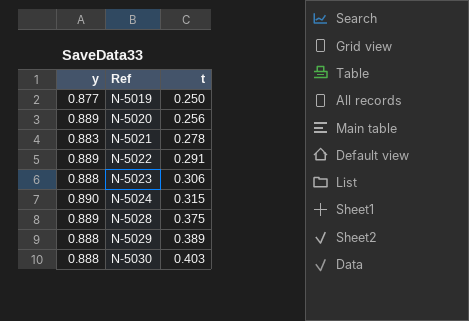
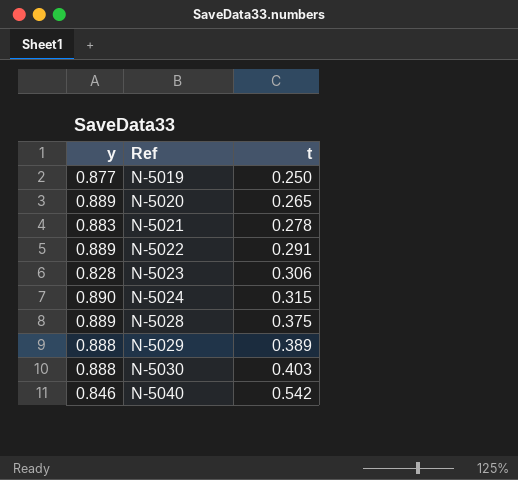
N-5020 | t: 0.256 -> 0.265
N-5023 | y: 0.888 -> 0.828
row N-5040: none -> 0.846 | 0.542

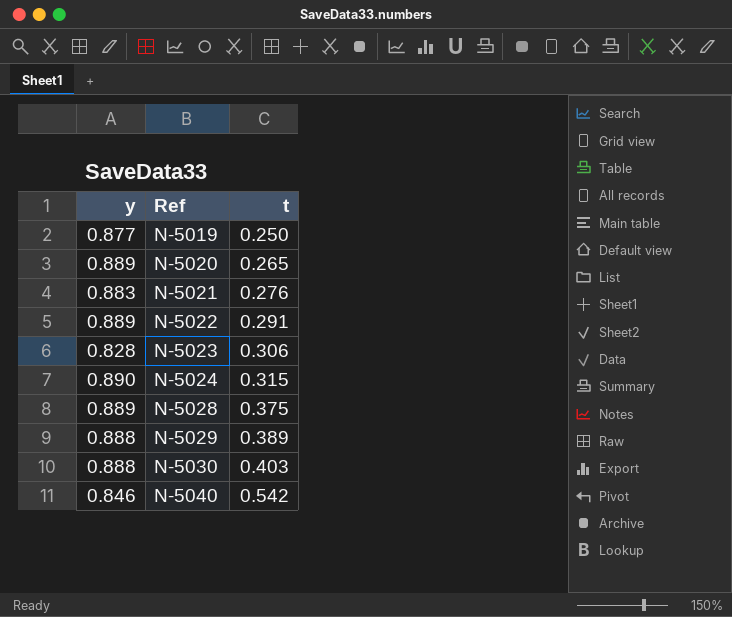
N-5021 | t: 0.278 -> 0.276

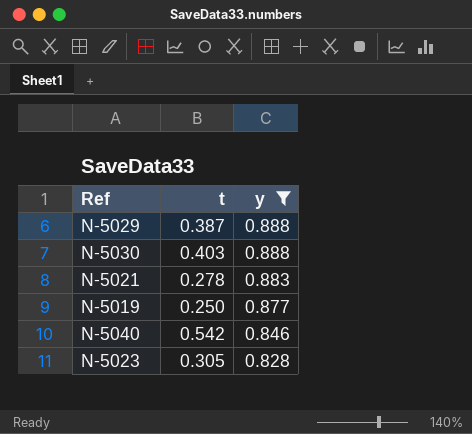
filter: none -> y <= 0.888
row order: Ref ascending -> y descending
column y | position: 1 -> 3
N-5029 | t: 0.389 -> 0.387
N-5021 | t: 0.276 -> 0.278
N-5023 | t: 0.306 -> 0.305

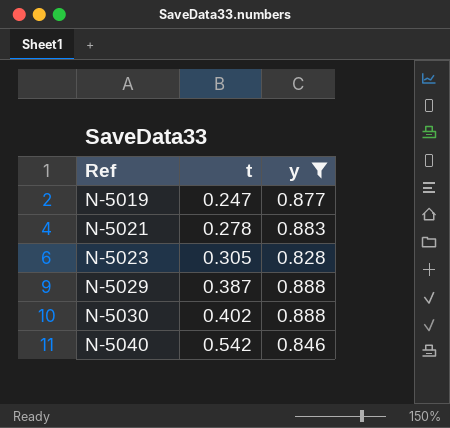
row order: y descending -> Ref ascending
N-5019 | t: 0.250 -> 0.247
N-5030 | t: 0.403 -> 0.402

